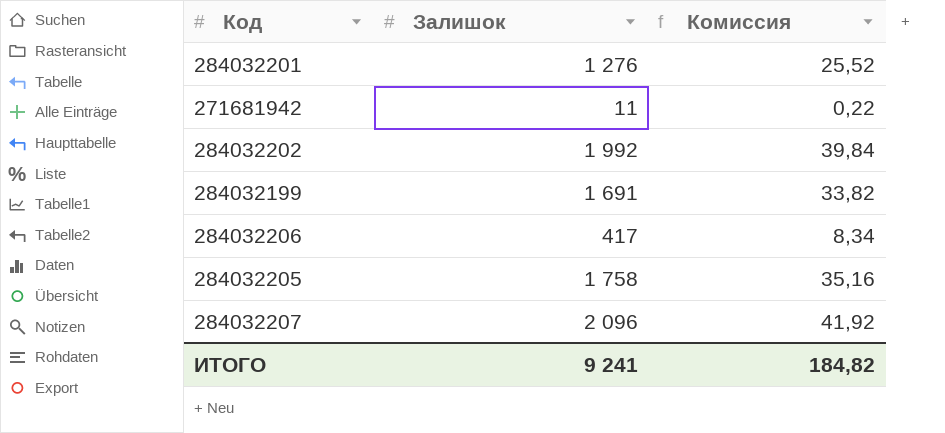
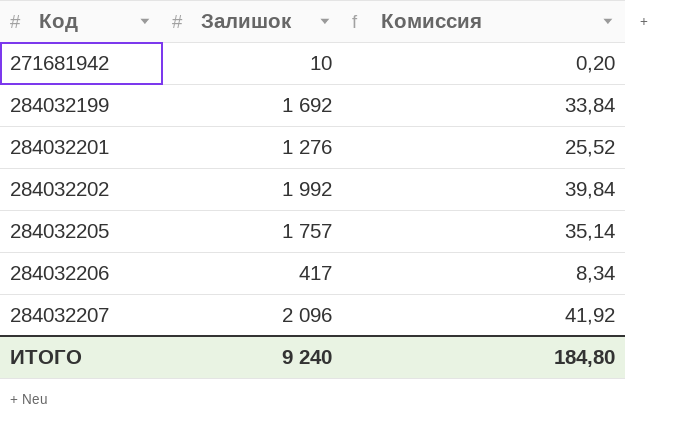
row order: none -> Код ascending
271681942 | Залишок: 11 -> 10
271681942 | Комиссия: 0,22 -> 0,20
284032199 | Залишок: 1 691 -> 1 692
284032199 | Комиссия: 33,82 -> 33,84
284032205 | Залишок: 1 758 -> 1 757
284032205 | Комиссия: 35,16 -> 35,14
ИТОГО | Залишок: 9 241 -> 9 240
ИТОГО | Комиссия: 184,82 -> 184,80

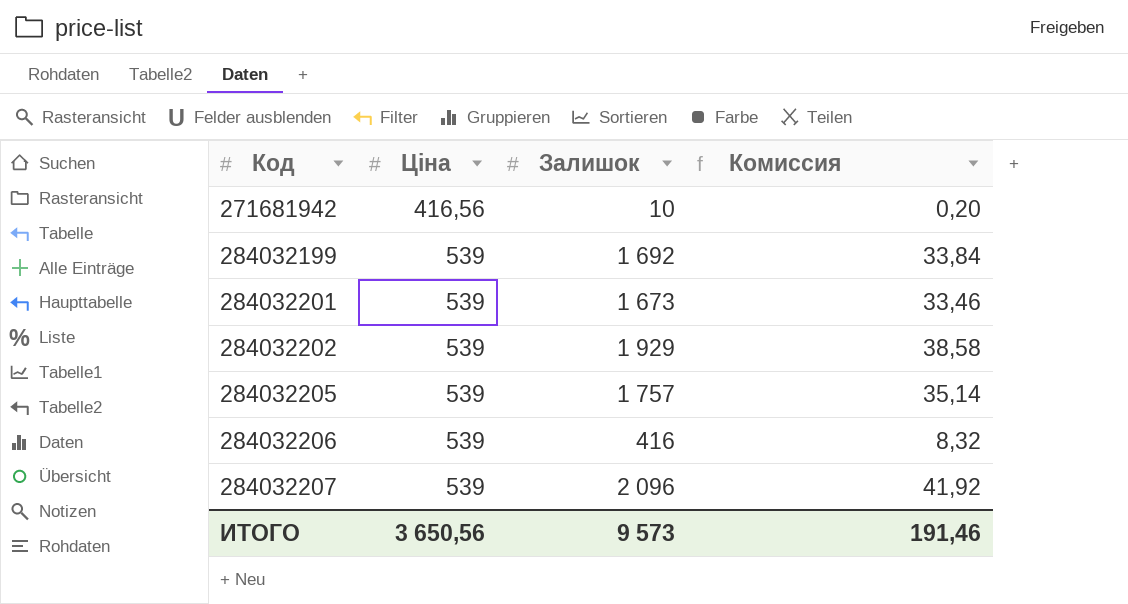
column Ціна | position: none -> 2
284032201 | Залишок: 1 276 -> 1 673
284032201 | Комиссия: 25,52 -> 33,46
284032202 | Залишок: 1 992 -> 1 929
284032202 | Комиссия: 39,84 -> 38,58
284032206 | Залишок: 417 -> 416
284032206 | Комиссия: 8,34 -> 8,32
ИТОГО | Залишок: 9 240 -> 9 573
ИТОГО | Комиссия: 184,80 -> 191,46

